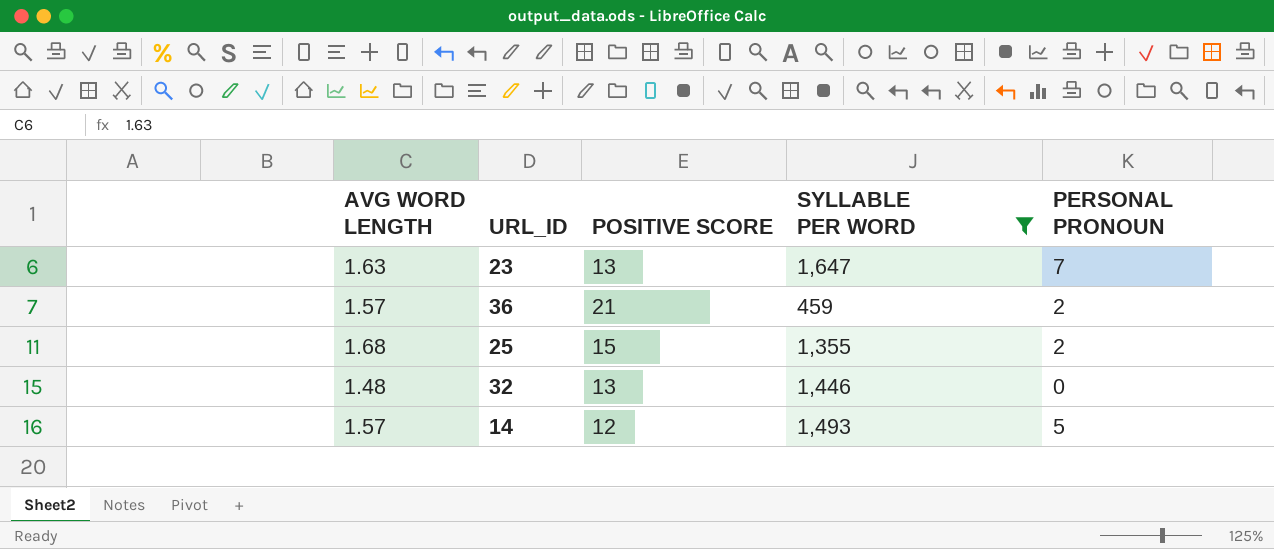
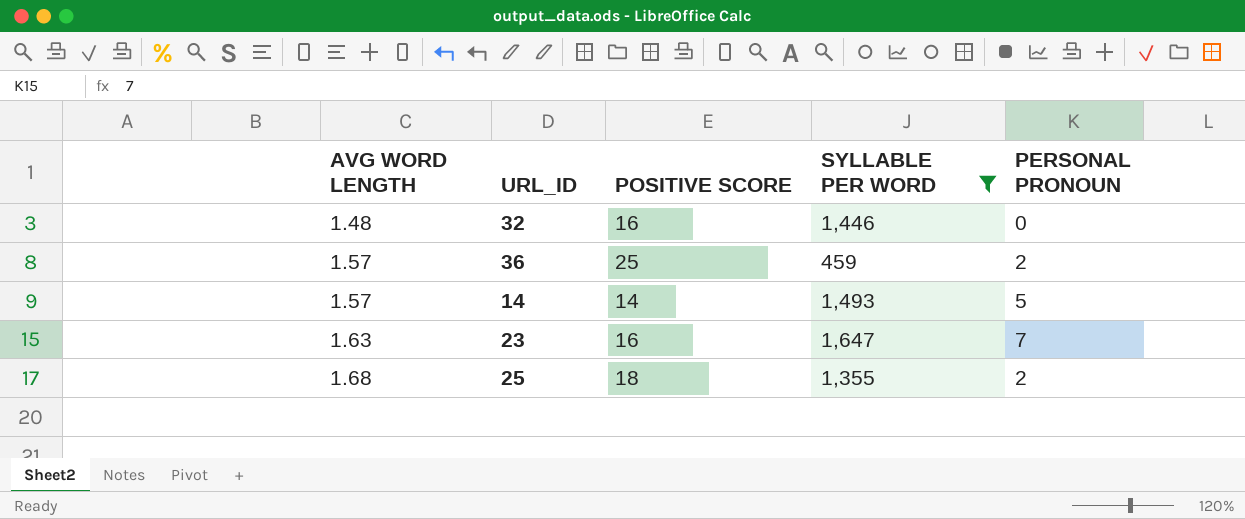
row order: none -> AVG WORD LENGTH ascending
32 | POSITIVE SCORE: 13 -> 16
36 | POSITIVE SCORE: 21 -> 25
14 | POSITIVE SCORE: 12 -> 14
23 | POSITIVE SCORE: 13 -> 16
25 | POSITIVE SCORE: 15 -> 18

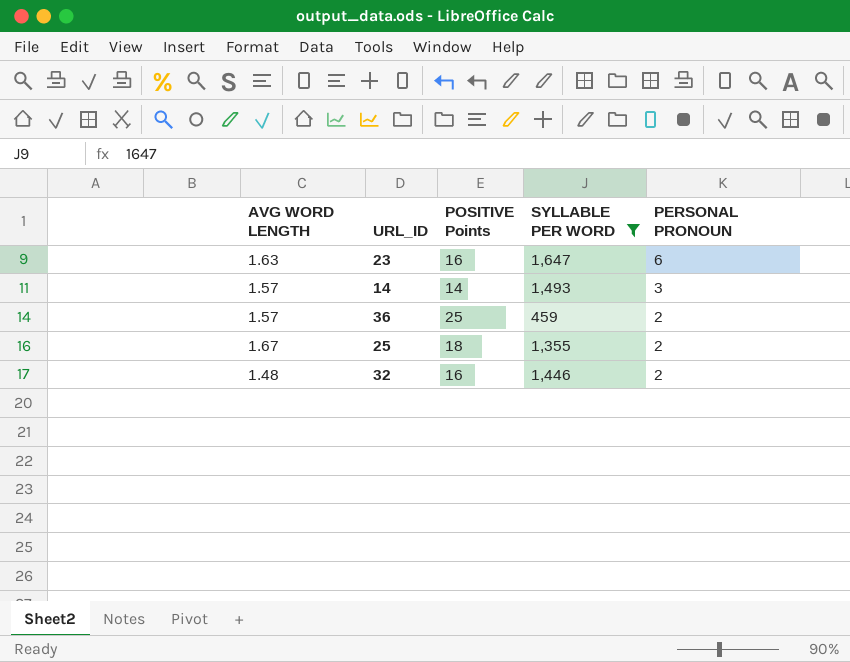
row order: AVG WORD LENGTH ascending -> PERSONAL PRONOUN descending
column name: POSITIVE SCORE -> POSITIVE Points
23 | PERSONAL PRONOUN: 7 -> 6
14 | PERSONAL PRONOUN: 5 -> 3
25 | AVG WORD LENGTH: 1.68 -> 1.67
32 | PERSONAL PRONOUN: 0 -> 2

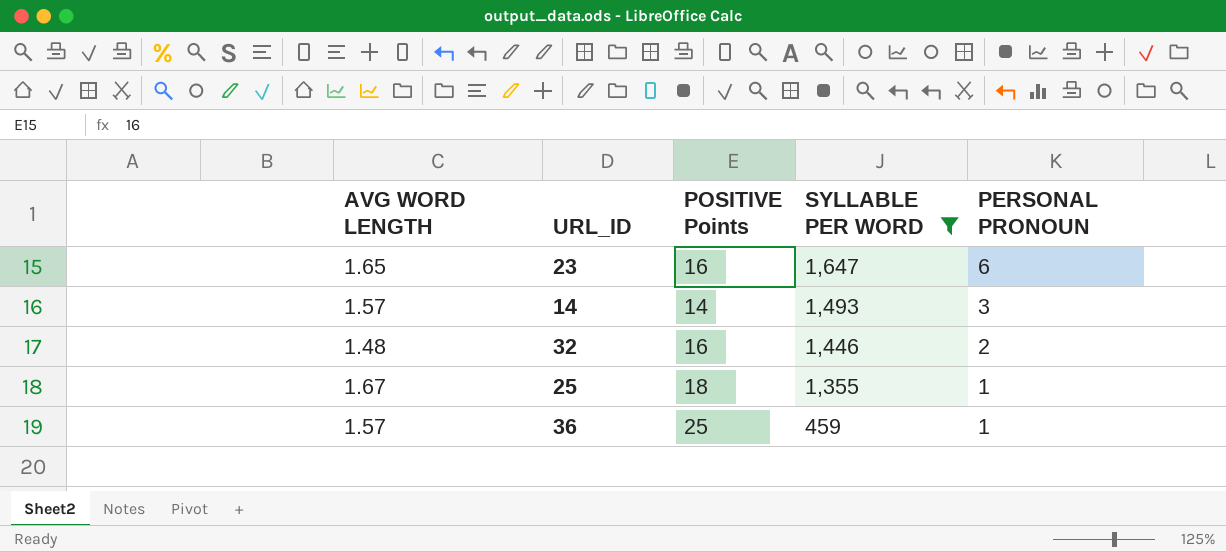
row order: PERSONAL PRONOUN descending -> SYLLABLE PER WORD descending
23 | AVG WORD LENGTH: 1.63 -> 1.65
25 | PERSONAL PRONOUN: 2 -> 1
36 | PERSONAL PRONOUN: 2 -> 1

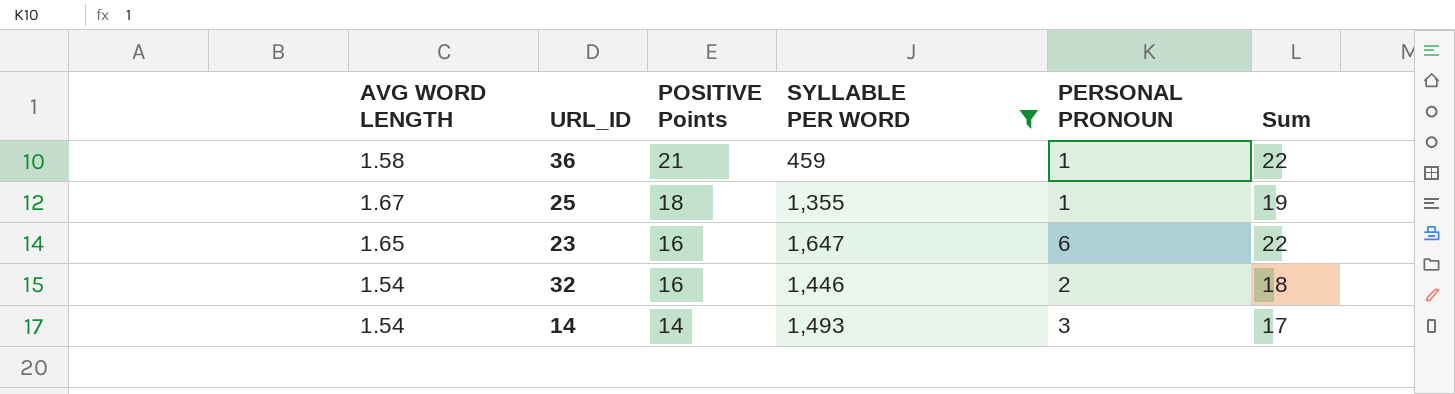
row order: SYLLABLE PER WORD descending -> POSITIVE Points descending
column Sum | formula: none -> [POSITIVE Points] + [PERSONAL PRONOUN]
36 | AVG WORD LENGTH: 1.57 -> 1.58
36 | POSITIVE Points: 25 -> 21
32 | AVG WORD LENGTH: 1.48 -> 1.54
14 | AVG WORD LENGTH: 1.57 -> 1.54

